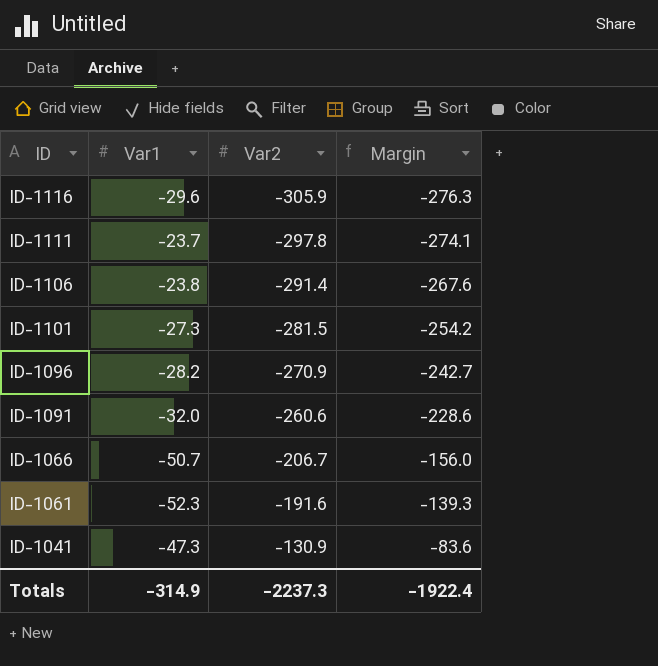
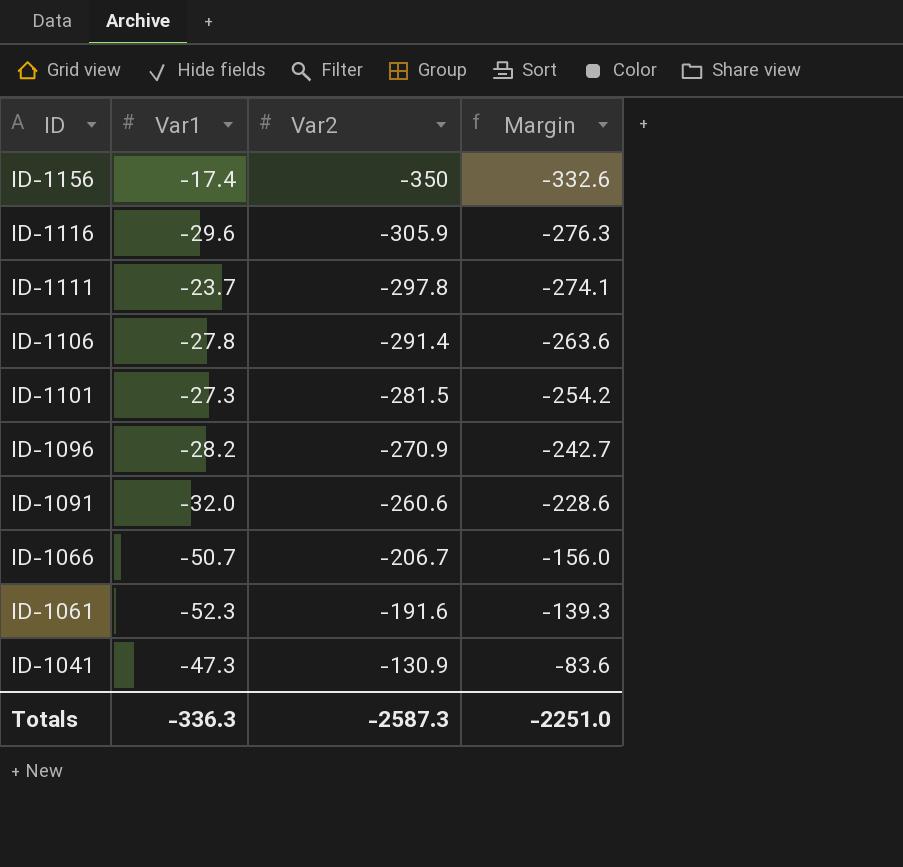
row ID-1156: none -> -17.4 | -350 | -332.6
ID-1106 | Var1: -23.8 -> -27.8
ID-1106 | Margin: -267.6 -> -263.6
Totals | Var1: -314.9 -> -336.3
Totals | Var2: -2237.3 -> -2587.3
Totals | Margin: -1922.4 -> -2251.0

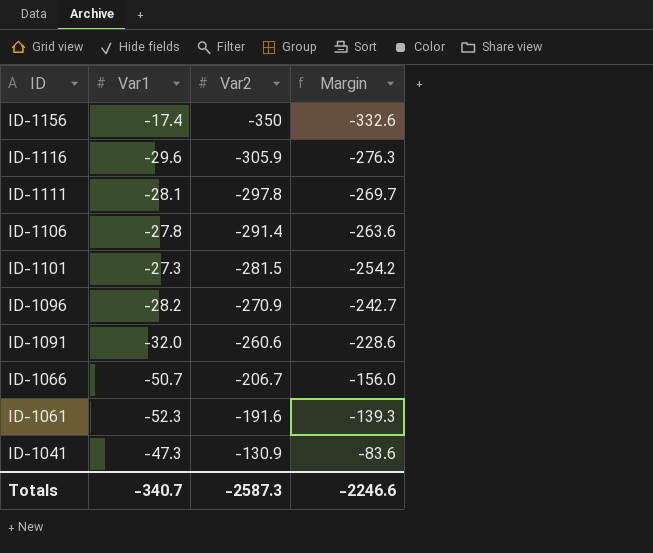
ID-1111 | Var1: -23.7 -> -28.1
ID-1111 | Margin: -274.1 -> -269.7
Totals | Var1: -336.3 -> -340.7
Totals | Margin: -2251.0 -> -2246.6

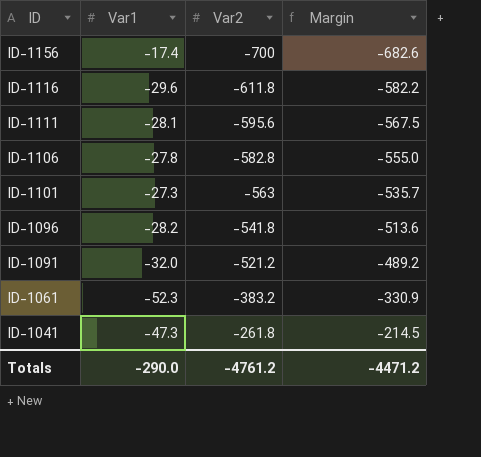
row ID-1066: -50.7 | -206.7 | -156.0 -> none
ID-1156 | Var2: -350 -> -700
ID-1156 | Margin: -332.6 -> -682.6
ID-1116 | Var2: -305.9 -> -611.8
ID-1116 | Margin: -276.3 -> -582.2
ID-1111 | Var2: -297.8 -> -595.6
ID-1111 | Margin: -269.7 -> -567.5
ID-1106 | Var2: -291.4 -> -582.8
ID-1106 | Margin: -263.6 -> -555.0
ID-1101 | Var2: -281.5 -> -563
ID-1101 | Margin: -254.2 -> -535.7
ID-1096 | Var2: -270.9 -> -541.8
ID-1096 | Margin: -242.7 -> -513.6
ID-1091 | Var2: -260.6 -> -521.2
ID-1091 | Margin: -228.6 -> -489.2
ID-1061 | Var2: -191.6 -> -383.2
ID-1061 | Margin: -139.3 -> -330.9
ID-1041 | Var2: -130.9 -> -261.8
ID-1041 | Margin: -83.6 -> -214.5
Totals | Var1: -340.7 -> -290.0
Totals | Var2: -2587.3 -> -4761.2
Totals | Margin: -2246.6 -> -4471.2

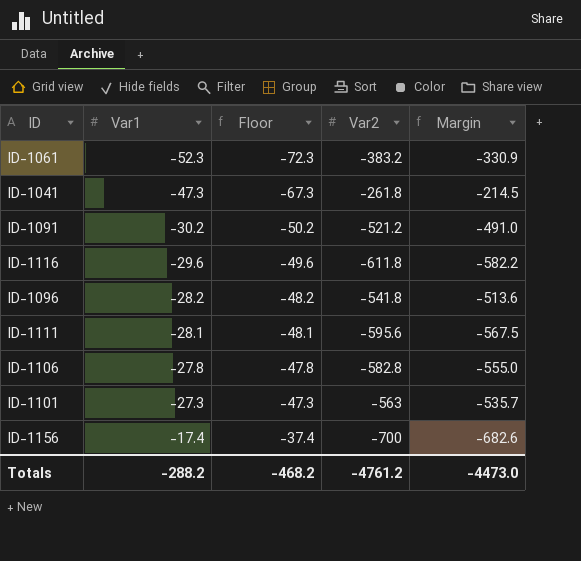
row order: ID descending -> Var1 ascending
column Floor | formula: none -> [Var1] - 20
ID-1091 | Var1: -32.0 -> -30.2
ID-1091 | Margin: -489.2 -> -491.0
Totals | Var1: -290.0 -> -288.2
Totals | Margin: -4471.2 -> -4473.0

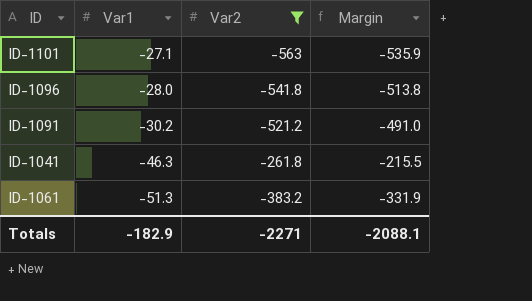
filter: none -> Var2 >= -563
row order: Var1 ascending -> Var1 descending
column Floor | formula: [Var1] - 20 -> none
ID-1101 | Var1: -27.3 -> -27.1
ID-1101 | Margin: -535.7 -> -535.9
ID-1096 | Var1: -28.2 -> -28.0
ID-1096 | Margin: -513.6 -> -513.8
ID-1041 | Var1: -47.3 -> -46.3
ID-1041 | Margin: -214.5 -> -215.5
ID-1061 | Var1: -52.3 -> -51.3
ID-1061 | Margin: -330.9 -> -331.9
Totals | Var1: -288.2 -> -182.9
Totals | Var2: -4761.2 -> -2271
Totals | Margin: -4473.0 -> -2088.1

